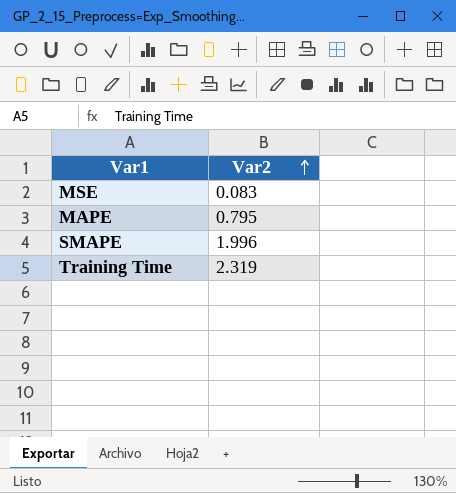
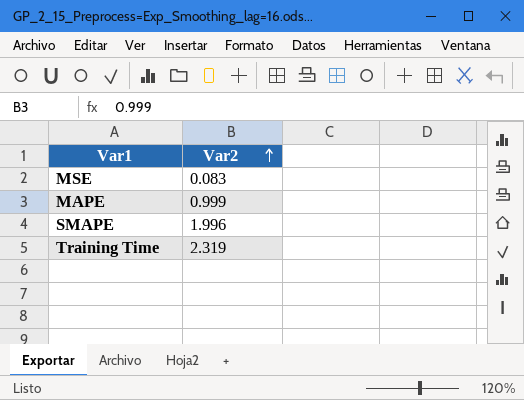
MAPE | Var2: 0.795 -> 0.999

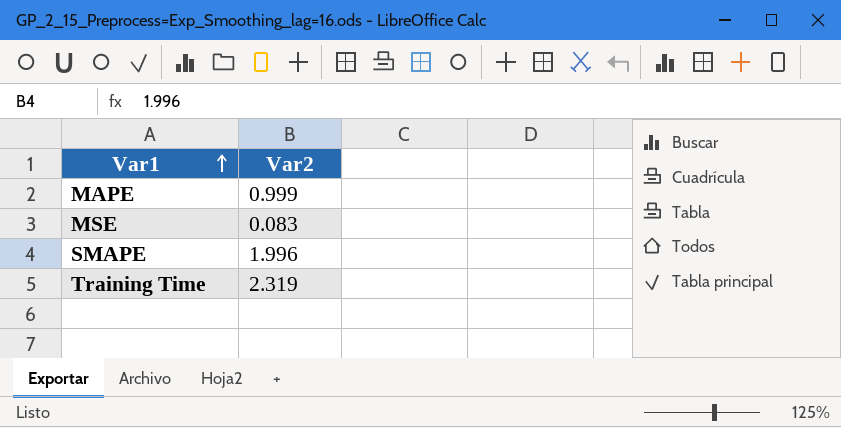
row order: Var2 ascending -> Var1 ascending

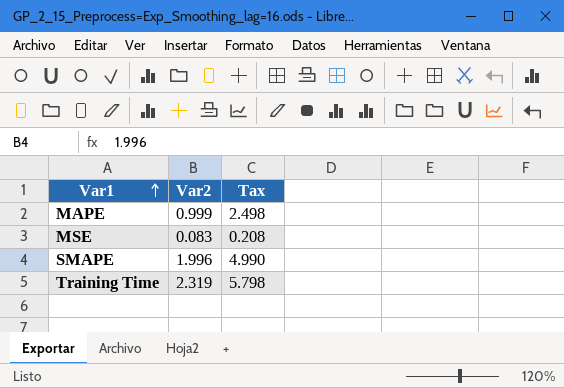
column Tax | formula: none -> [Var2] * 2.5

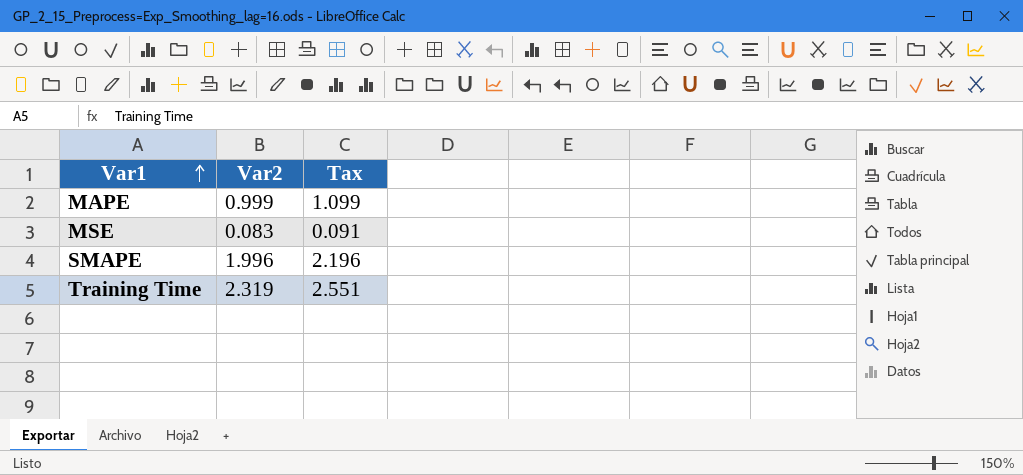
column Tax | formula: [Var2] * 2.5 -> [Var2] * 1.1

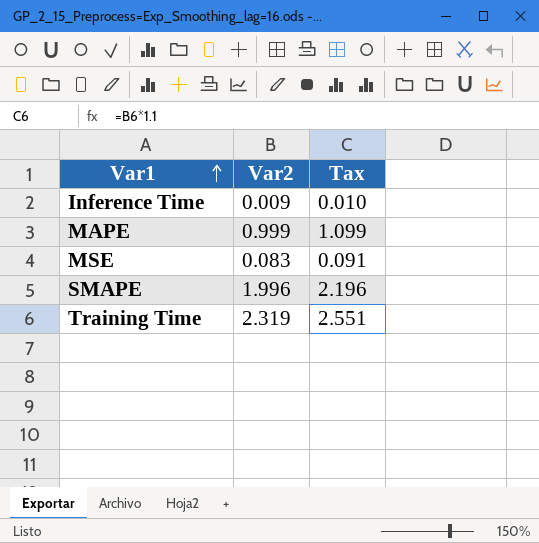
row Inference Time: none -> 0.009 | 0.010

